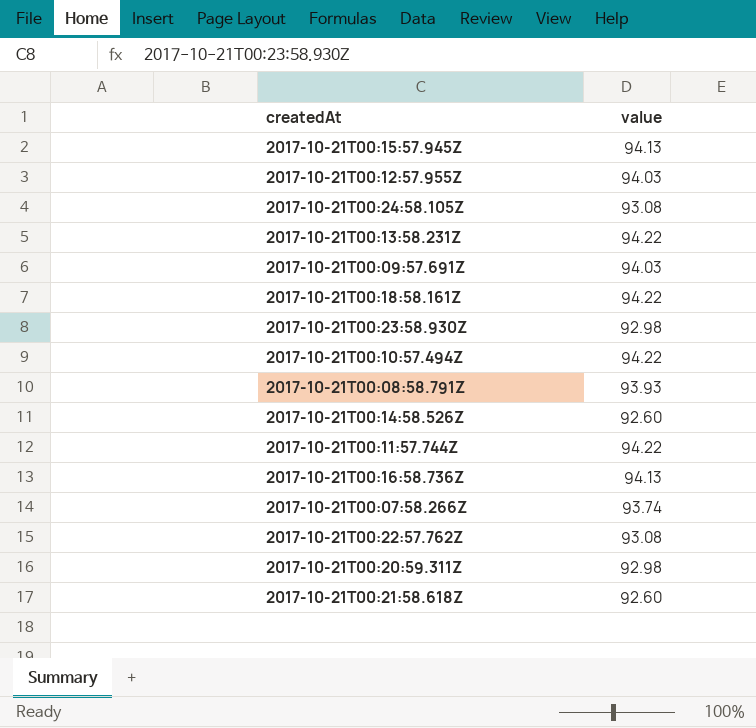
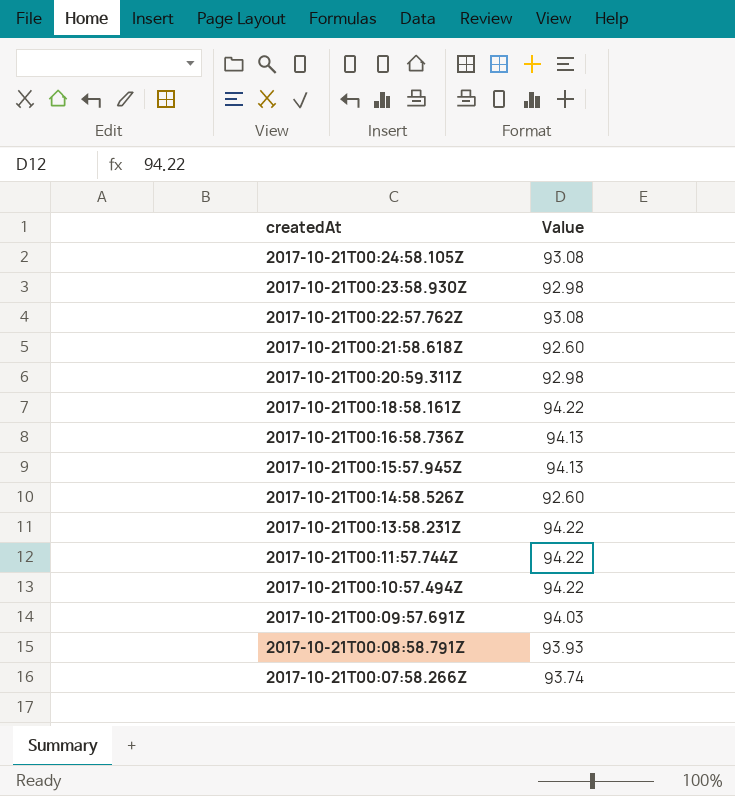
row order: none -> createdAt descending
column name: value -> Value
row 2017-10-21T00:12:57.955Z: 94.03 -> none

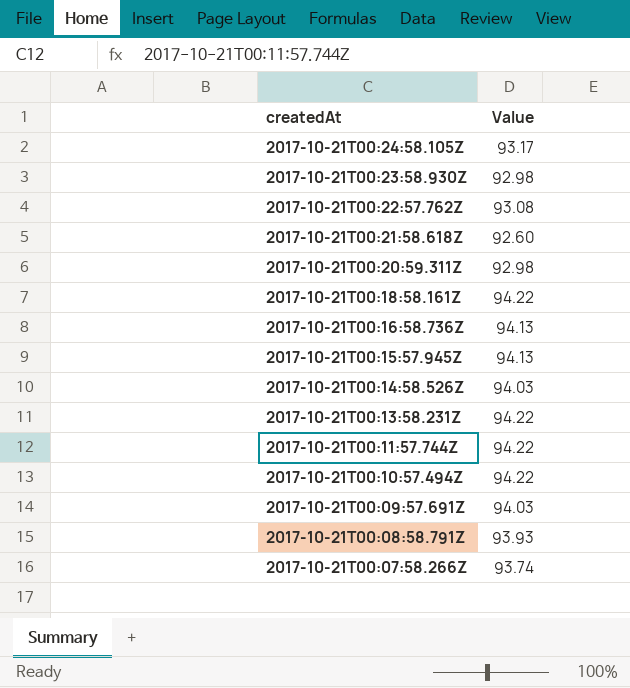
2017-10-21T00:24:58.105Z | Value: 93.08 -> 93.17
2017-10-21T00:14:58.526Z | Value: 92.60 -> 94.03

